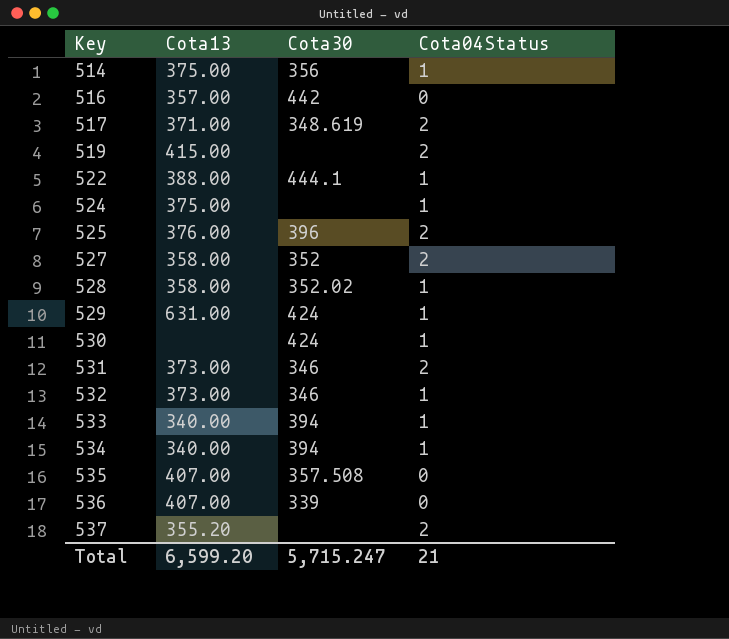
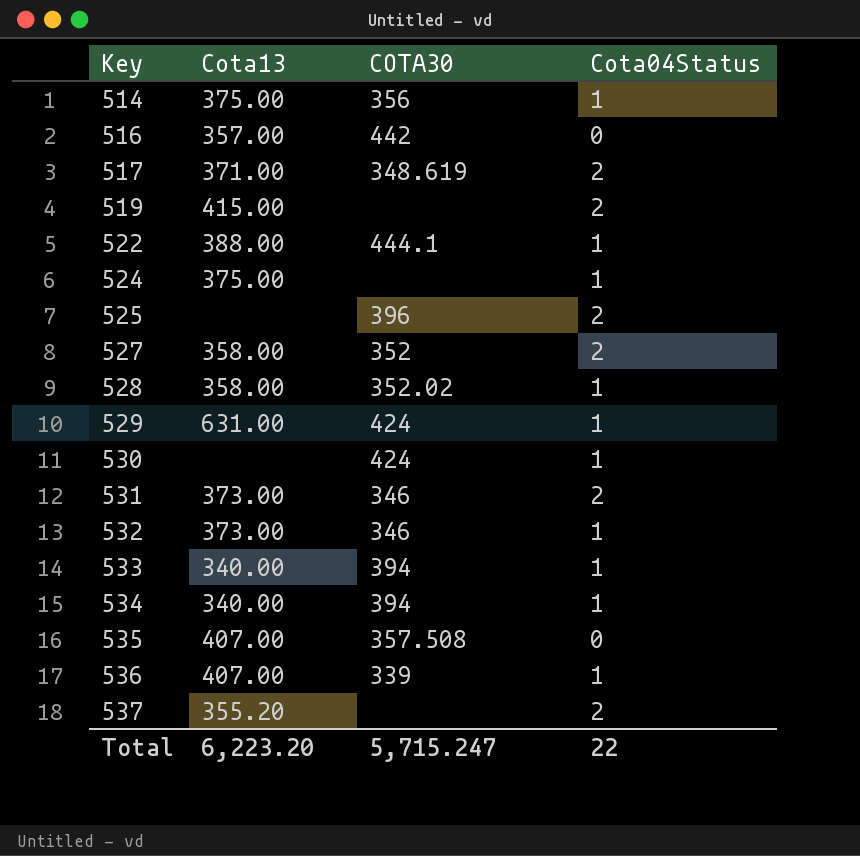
column name: Cota30 -> COTA30
525 | Cota13: 376.00 -> none
536 | Cota04Status: 0 -> 1
Total | Cota13: 6,599.20 -> 6,223.20
Total | Cota04Status: 21 -> 22

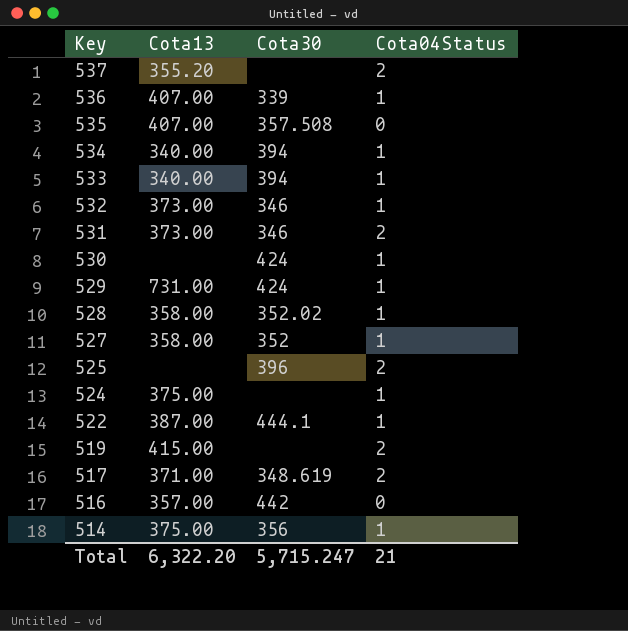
row order: Key ascending -> Key descending
column name: COTA30 -> Cota30
529 | Cota13: 631.00 -> 731.00
527 | Cota04Status: 2 -> 1
522 | Cota13: 388.00 -> 387.00
Total | Cota13: 6,223.20 -> 6,322.20
Total | Cota04Status: 22 -> 21

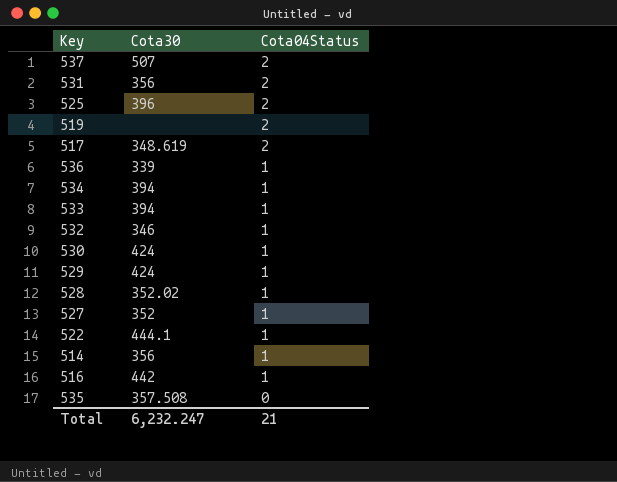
row order: Key descending -> Cota04Status descending
column Cota13 | position: 2 -> none
row 524: 375.00 | none | 1 -> none
537 | Cota30: none -> 507
531 | Cota30: 346 -> 356
516 | Cota04Status: 0 -> 1
Total | Cota30: 5,715.247 -> 6,232.247

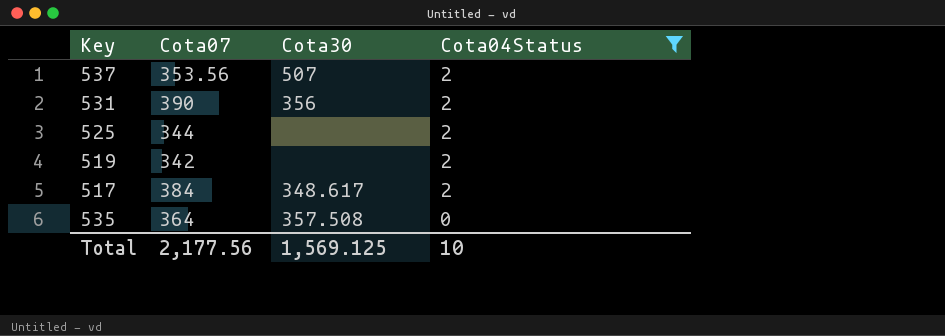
filter: none -> Cota04Status != 1
column Cota07 | position: none -> 2
525 | Cota30: 396 -> none
517 | Cota30: 348.619 -> 348.617
Total | Cota30: 6,232.247 -> 1,569.125
Total | Cota04Status: 21 -> 10

